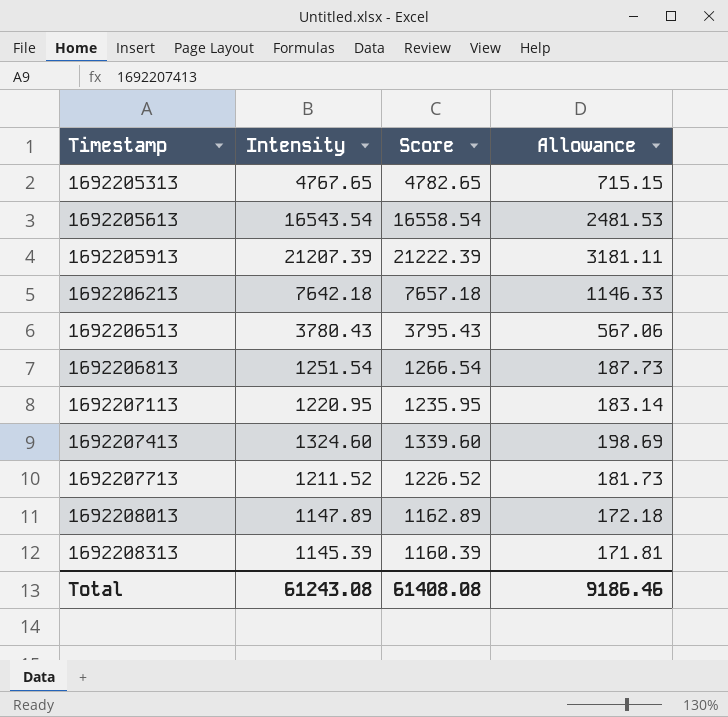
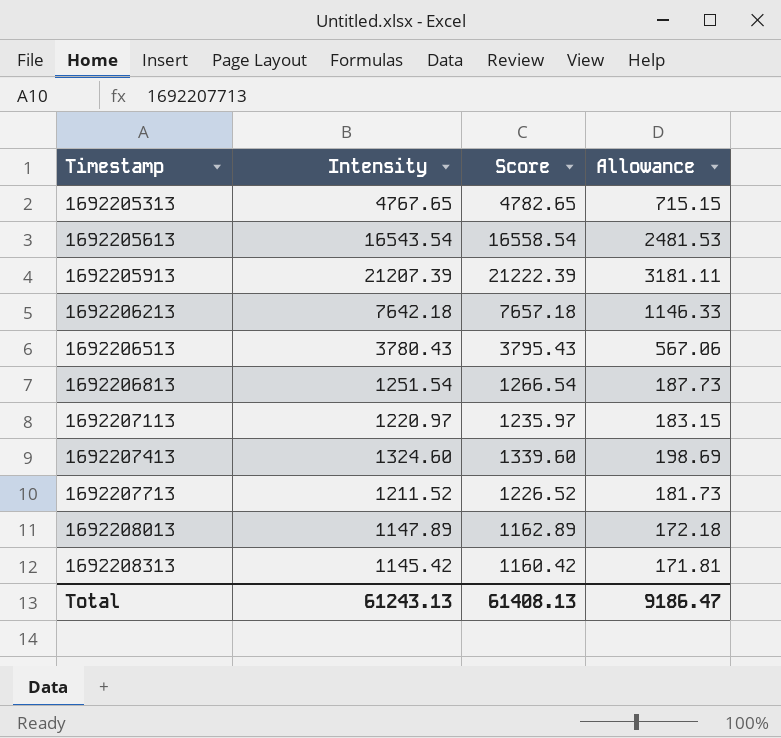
1692207113 | Intensity: 1220.95 -> 1220.97
1692207113 | Score: 1235.95 -> 1235.97
1692207113 | Allowance: 183.14 -> 183.15
1692208313 | Intensity: 1145.39 -> 1145.42
1692208313 | Score: 1160.39 -> 1160.42
Total | Intensity: 61243.08 -> 61243.13
Total | Score: 61408.08 -> 61408.13
Total | Allowance: 9186.46 -> 9186.47

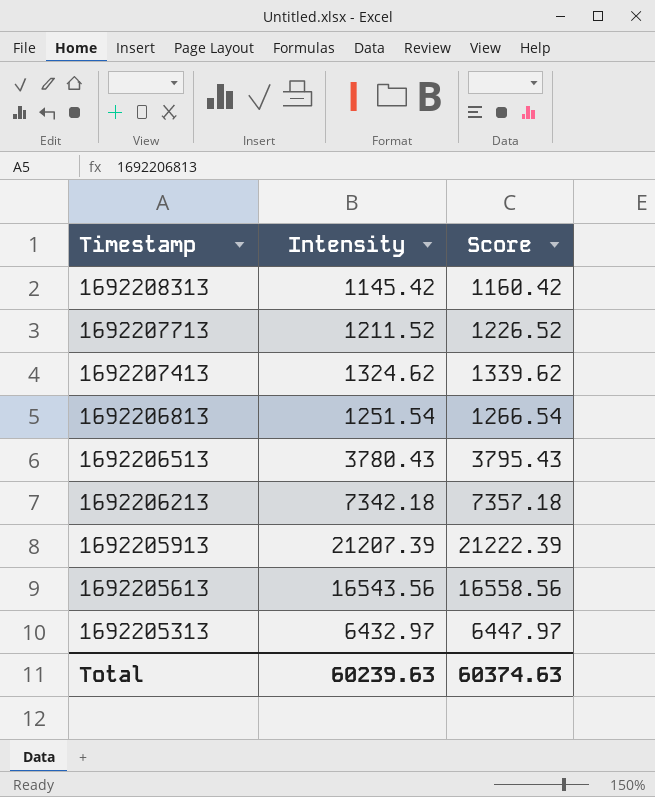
row order: Timestamp ascending -> Timestamp descending
column Allowance | formula: [Intensity] * 0.15 -> none
row 1692207113: 1220.97 | 1235.97 | 183.15 -> none
row 1692208013: 1147.89 | 1162.89 | 172.18 -> none
1692207413 | Intensity: 1324.60 -> 1324.62
1692207413 | Score: 1339.60 -> 1339.62
1692206213 | Intensity: 7642.18 -> 7342.18
1692206213 | Score: 7657.18 -> 7357.18
1692205613 | Intensity: 16543.54 -> 16543.56
1692205613 | Score: 16558.54 -> 16558.56
1692205313 | Intensity: 4767.65 -> 6432.97
1692205313 | Score: 4782.65 -> 6447.97
Total | Intensity: 61243.13 -> 60239.63
Total | Score: 61408.13 -> 60374.63

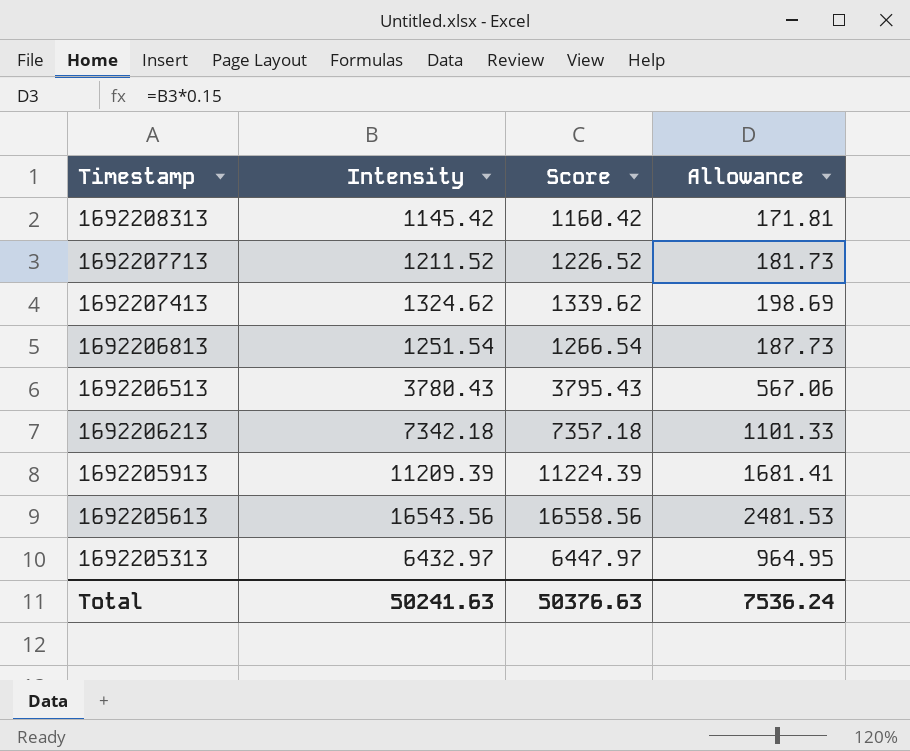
column Allowance | formula: none -> [Intensity] * 0.15
1692205913 | Intensity: 21207.39 -> 11209.39
1692205913 | Score: 21222.39 -> 11224.39
Total | Intensity: 60239.63 -> 50241.63
Total | Score: 60374.63 -> 50376.63

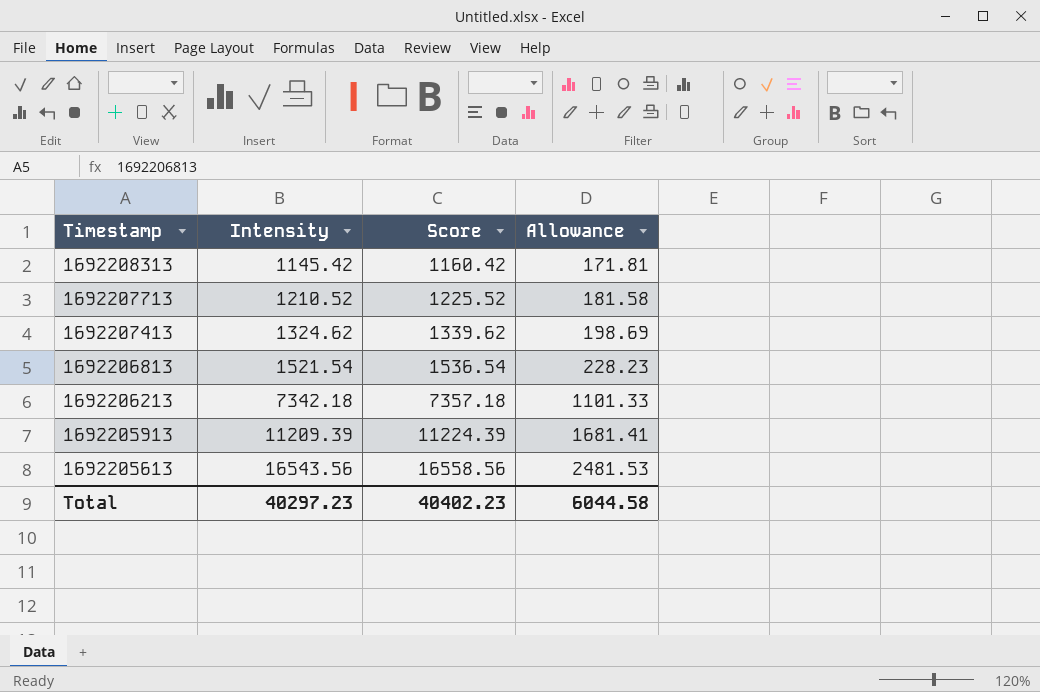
row 1692206513: 3780.43 | 3795.43 | 567.06 -> none
row 1692205313: 6432.97 | 6447.97 | 964.95 -> none
1692207713 | Intensity: 1211.52 -> 1210.52
1692207713 | Score: 1226.52 -> 1225.52
1692207713 | Allowance: 181.73 -> 181.58
1692206813 | Intensity: 1251.54 -> 1521.54
1692206813 | Score: 1266.54 -> 1536.54
1692206813 | Allowance: 187.73 -> 228.23
Total | Intensity: 50241.63 -> 40297.23
Total | Score: 50376.63 -> 40402.23
Total | Allowance: 7536.24 -> 6044.58

